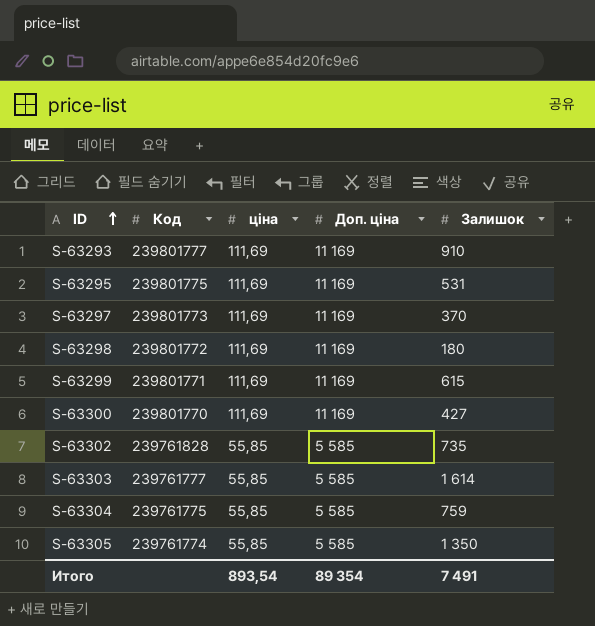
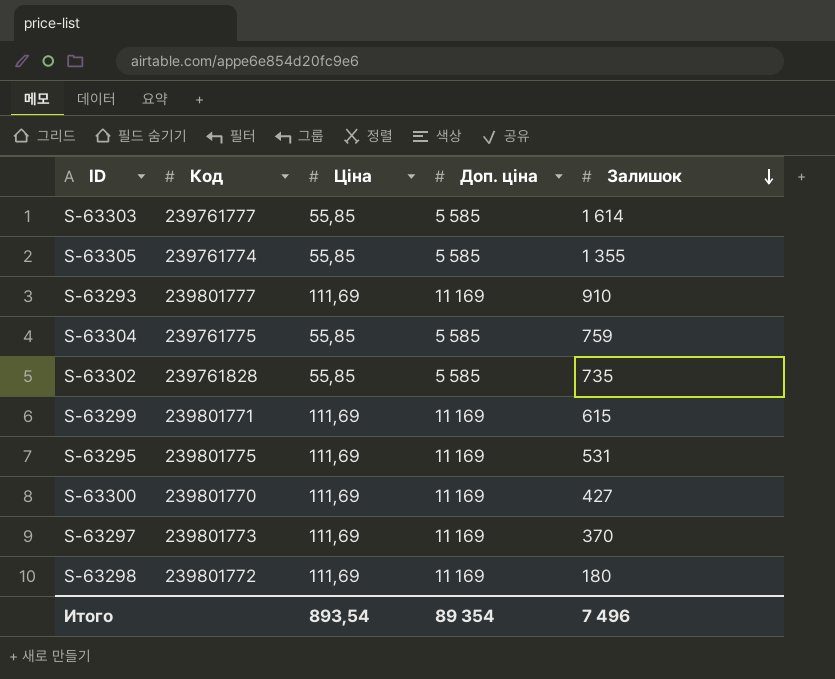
row order: ID ascending -> Залишок descending
column name: ціна -> Ціна
S-63305 | Залишок: 1 350 -> 1 355
Итого | Залишок: 7 491 -> 7 496

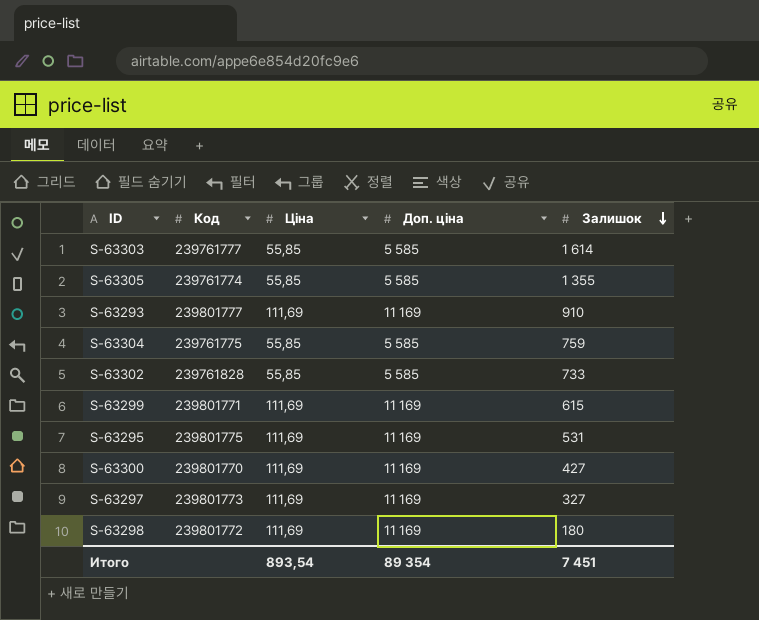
S-63302 | Залишок: 735 -> 733
S-63297 | Залишок: 370 -> 327
Итого | Залишок: 7 496 -> 7 451

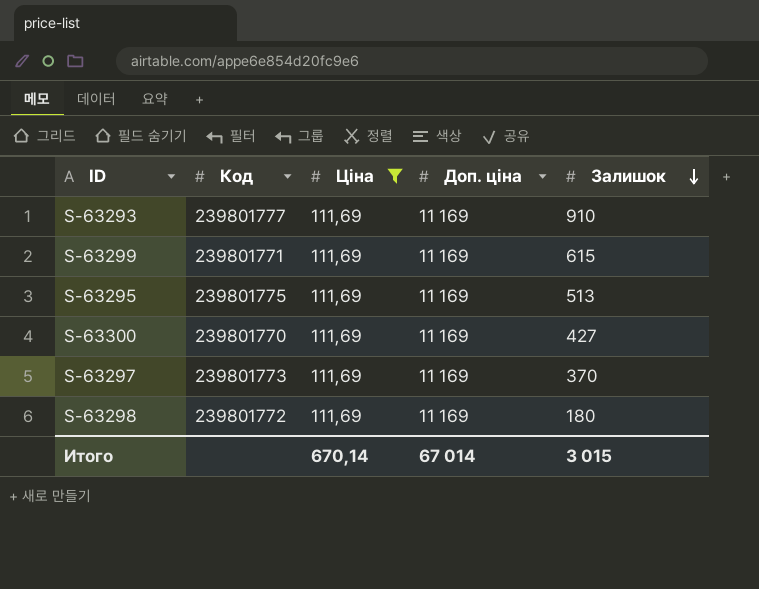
filter: none -> Ціна = 111,69
S-63295 | Залишок: 531 -> 513
S-63297 | Залишок: 327 -> 370
Итого | Ціна: 893,54 -> 670,14
Итого | Доп. ціна: 89 354 -> 67 014
Итого | Залишок: 7 451 -> 3 015

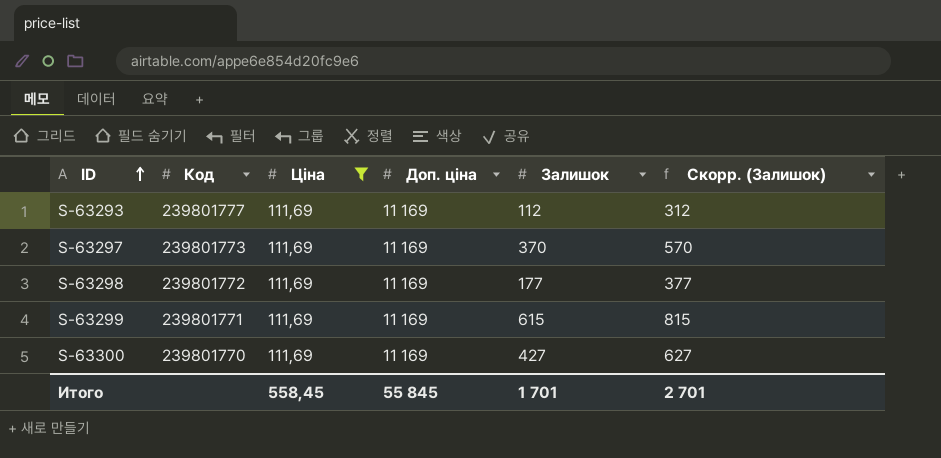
row order: Залишок descending -> ID ascending
column Скорр. (Залишок) | formula: none -> [Залишок] + 200
row S-63295: 239801775 | 111,69 | 11 169 | 513 -> none
S-63293 | Залишок: 910 -> 112
S-63298 | Залишок: 180 -> 177
Итого | Ціна: 670,14 -> 558,45
Итого | Доп. ціна: 67 014 -> 55 845
Итого | Залишок: 3 015 -> 1 701

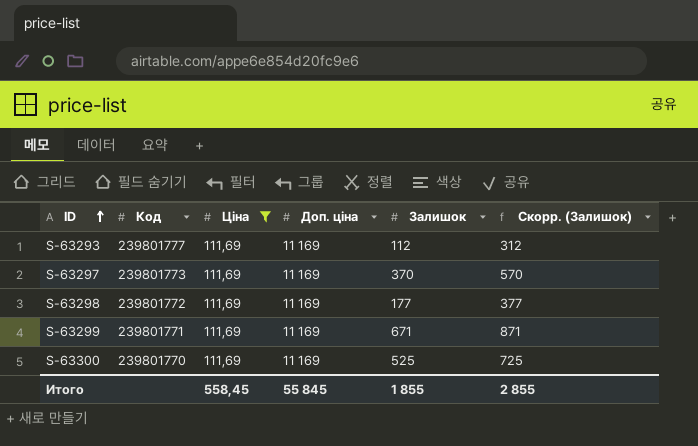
S-63299 | Залишок: 615 -> 671
S-63299 | Скорр. (Залишок): 815 -> 871
S-63300 | Залишок: 427 -> 525
S-63300 | Скорр. (Залишок): 627 -> 725
Итого | Залишок: 1 701 -> 1 855
Итого | Скорр. (Залишок): 2 701 -> 2 855

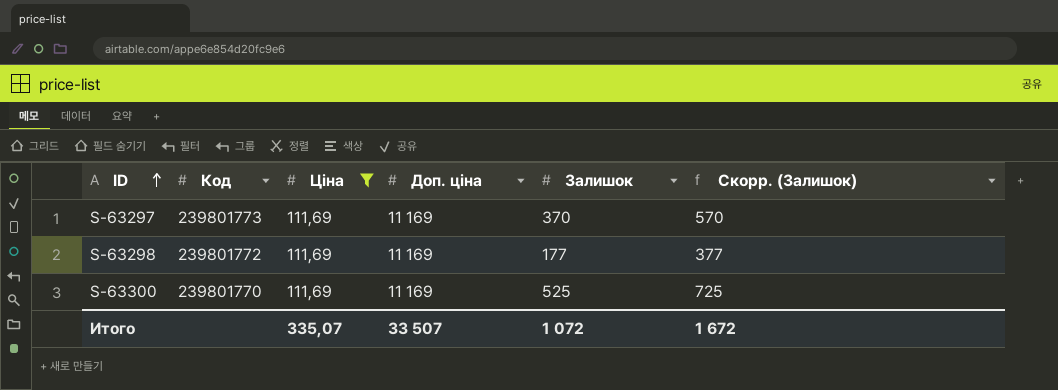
row S-63293: 239801777 | 111,69 | 11 169 | 112 | 312 -> none
row S-63299: 239801771 | 111,69 | 11 169 | 671 | 871 -> none
Итого | Ціна: 558,45 -> 335,07
Итого | Доп. ціна: 55 845 -> 33 507
Итого | Залишок: 1 855 -> 1 072
Итого | Скорр. (Залишок): 2 855 -> 1 672

